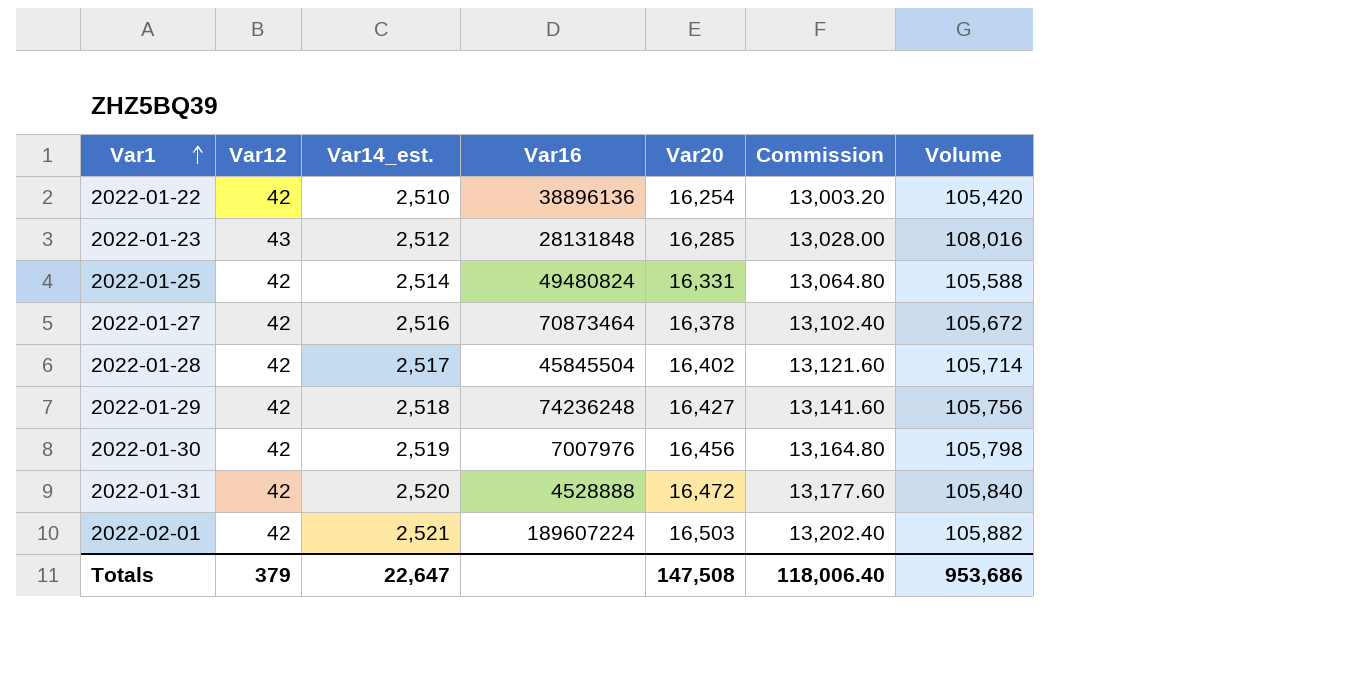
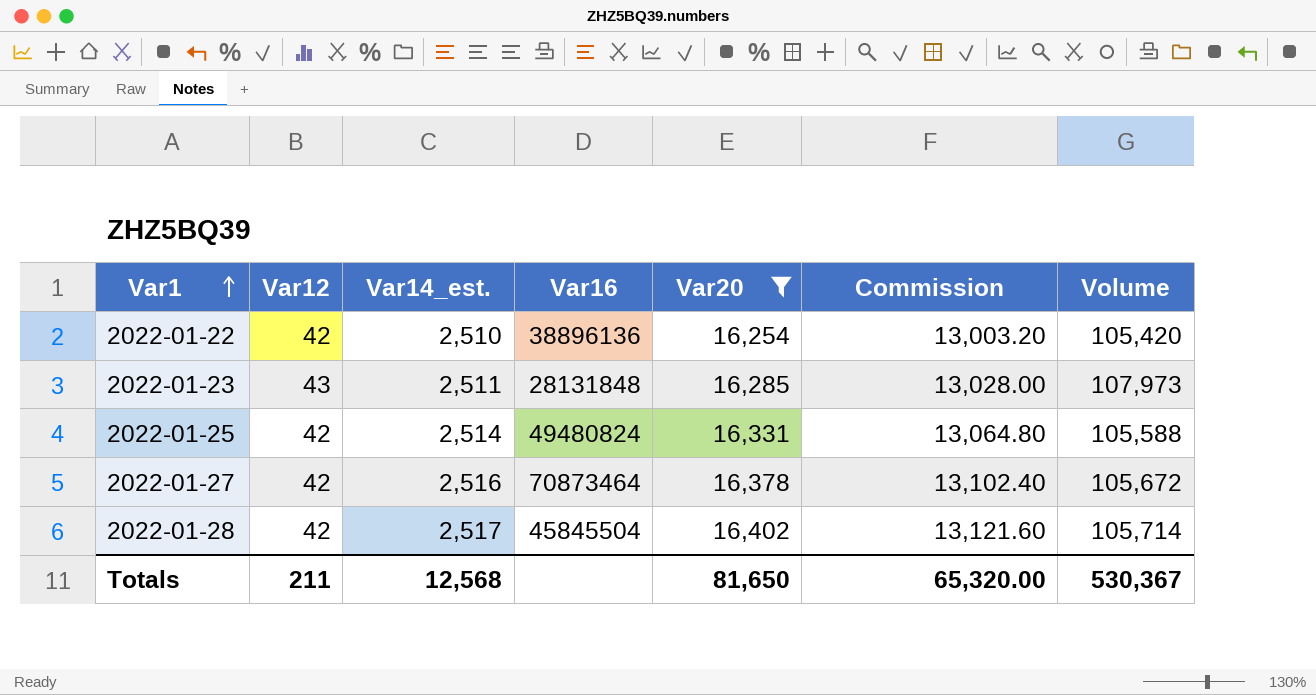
filter: none -> Var20 <= 16,402
2022-01-23 | Var14_est.: 2,512 -> 2,511
2022-01-23 | Volume: 108,016 -> 107,973
Totals | Var12: 379 -> 211
Totals | Var14_est.: 22,647 -> 12,568
Totals | Var20: 147,508 -> 81,650
Totals | Commission: 118,006.40 -> 65,320.00
Totals | Volume: 953,686 -> 530,367

